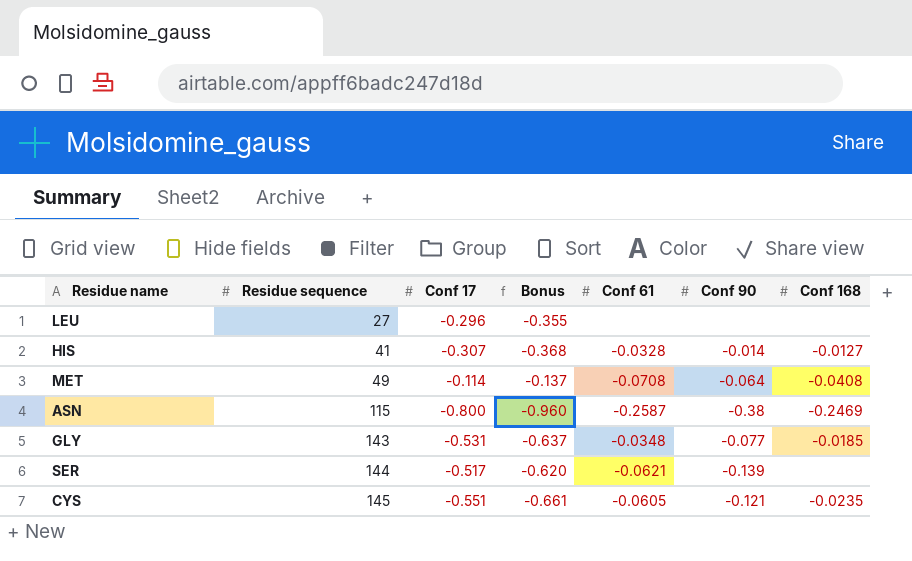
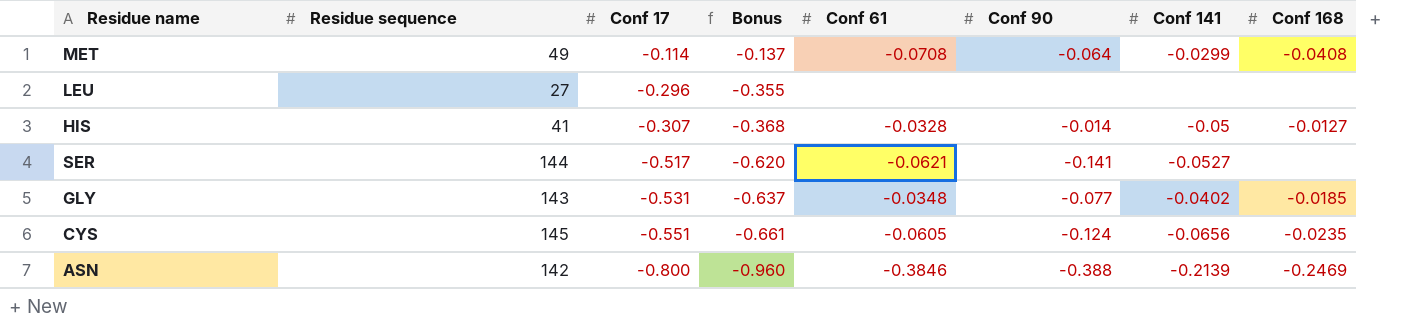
row order: Residue sequence ascending -> Conf 17 descending
column Conf 141 | position: none -> 7
SER | Conf 90: -0.139 -> -0.141
CYS | Conf 90: -0.121 -> -0.124
ASN | Residue sequence: 115 -> 142
ASN | Conf 61: -0.2587 -> -0.3846
ASN | Conf 90: -0.38 -> -0.388

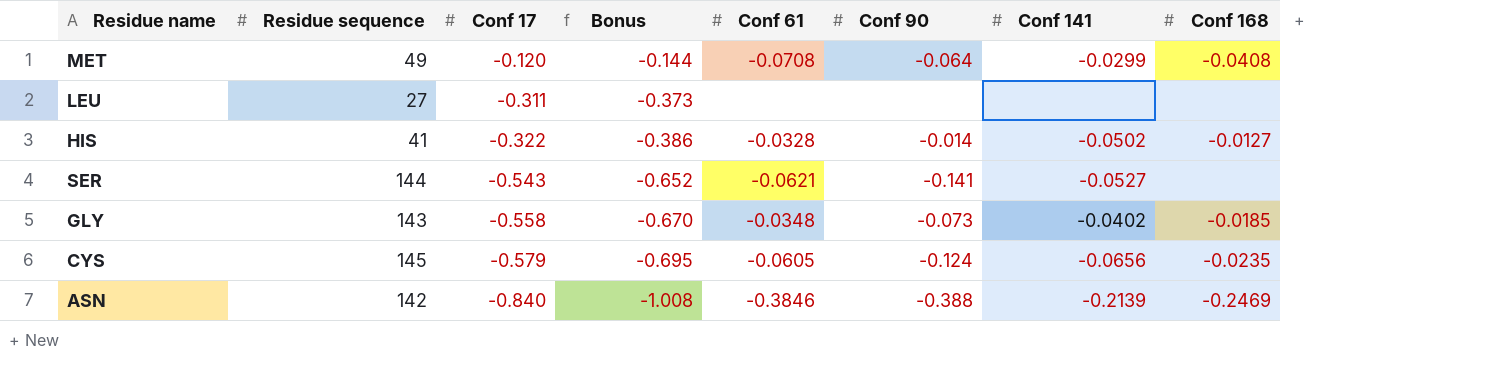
MET | Conf 17: -0.114 -> -0.120
MET | Bonus: -0.137 -> -0.144
LEU | Conf 17: -0.296 -> -0.311
LEU | Bonus: -0.355 -> -0.373
HIS | Conf 17: -0.307 -> -0.322
HIS | Bonus: -0.368 -> -0.386
HIS | Conf 141: -0.05 -> -0.0502
SER | Conf 17: -0.517 -> -0.543
SER | Bonus: -0.620 -> -0.652
GLY | Conf 17: -0.531 -> -0.558
GLY | Bonus: -0.637 -> -0.670
GLY | Conf 90: -0.077 -> -0.073
CYS | Conf 17: -0.551 -> -0.579
CYS | Bonus: -0.661 -> -0.695
ASN | Conf 17: -0.800 -> -0.840
ASN | Bonus: -0.960 -> -1.008

